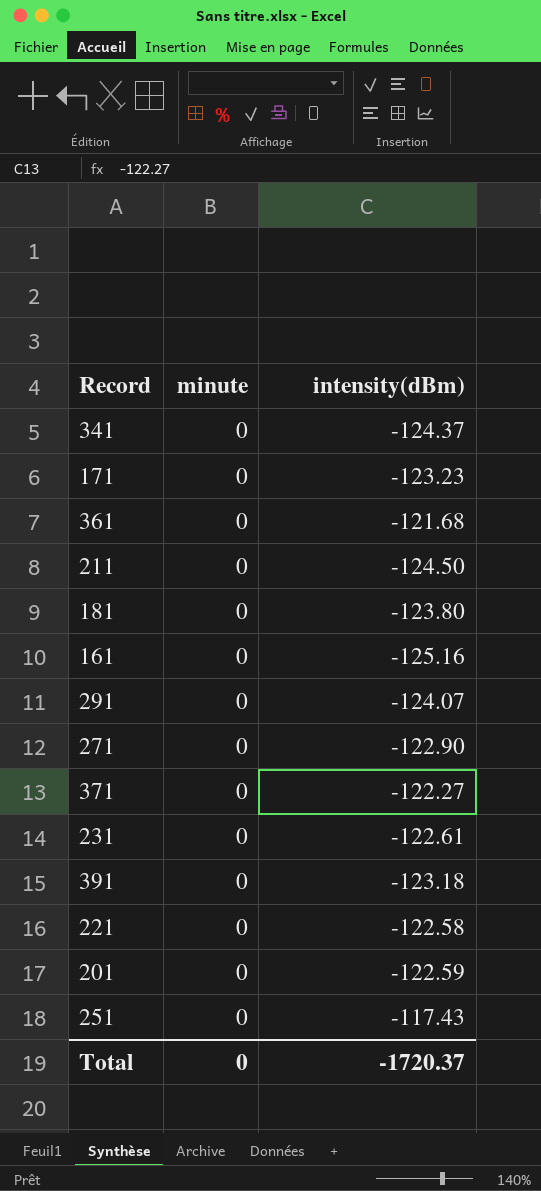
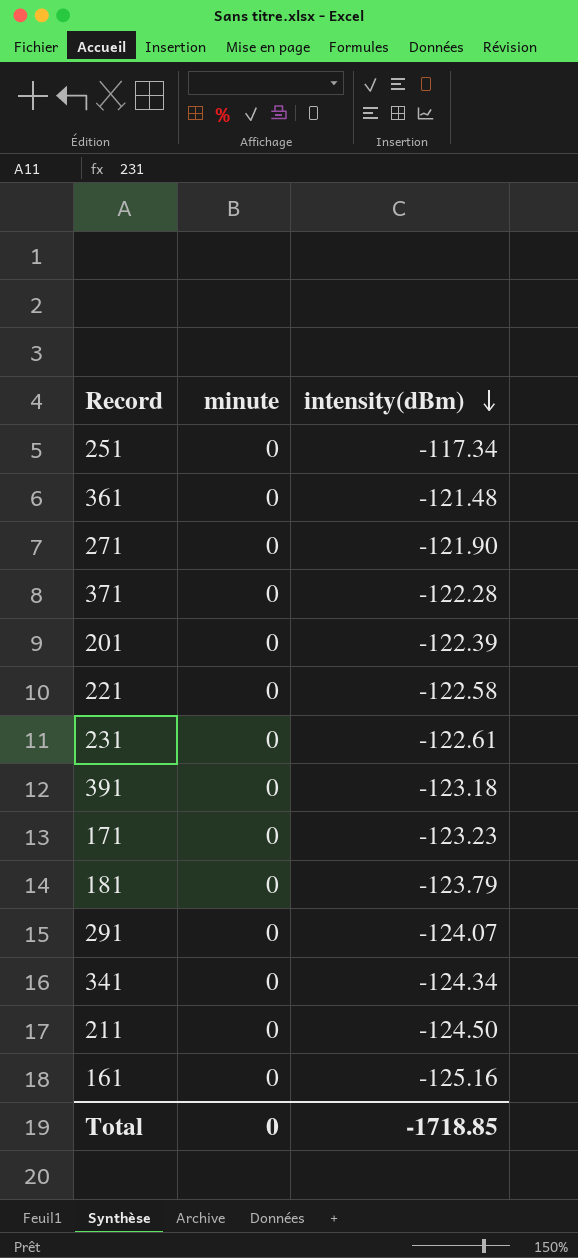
row order: none -> intensity(dBm) descending
251 | intensity(dBm): -117.43 -> -117.34
361 | intensity(dBm): -121.68 -> -121.48
271 | intensity(dBm): -122.90 -> -121.90
371 | intensity(dBm): -122.27 -> -122.28
201 | intensity(dBm): -122.59 -> -122.39
181 | intensity(dBm): -123.80 -> -123.79
341 | intensity(dBm): -124.37 -> -124.34
Total | intensity(dBm): -1720.37 -> -1718.85

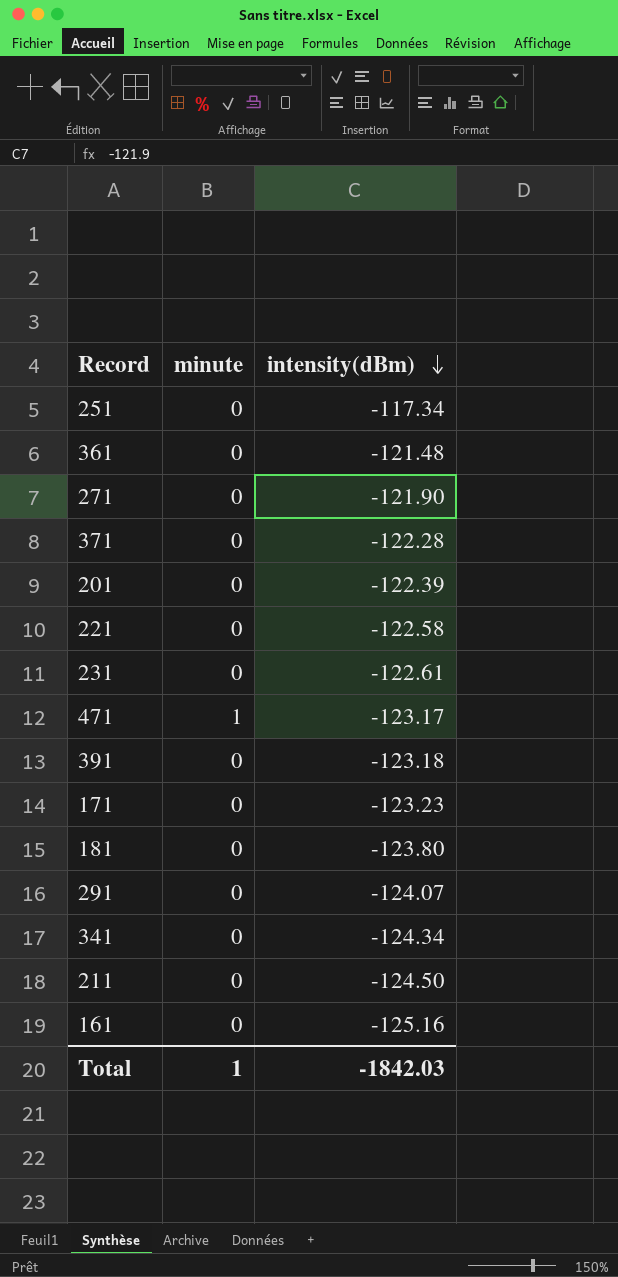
row 471: none -> 1 | -123.17
181 | intensity(dBm): -123.79 -> -123.80
Total | minute: 0 -> 1
Total | intensity(dBm): -1718.85 -> -1842.03

